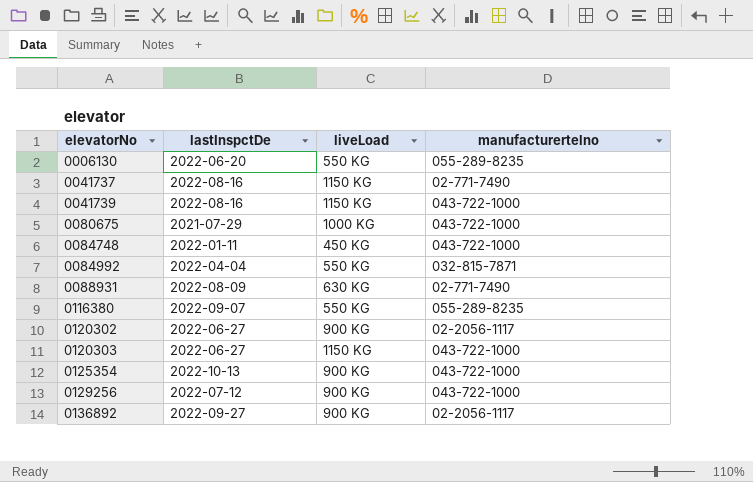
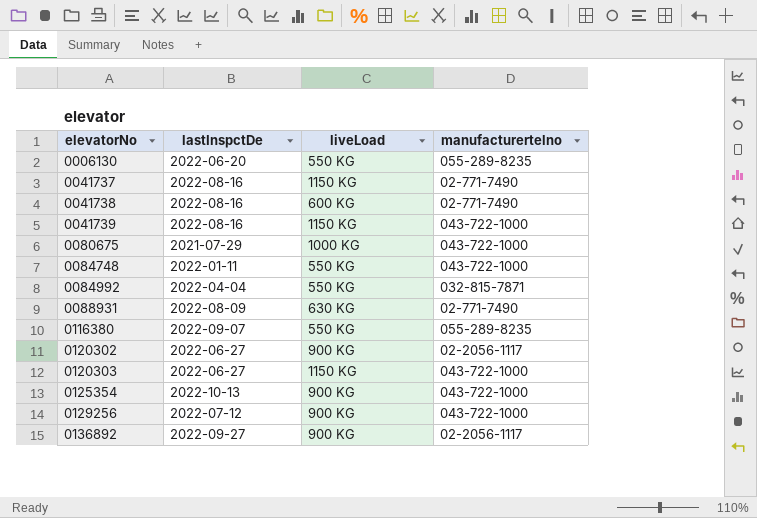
row 0041738: none -> 2022-08-16 | 600 KG | 02-771-7490
0084748 | liveLoad: 450 KG -> 550 KG

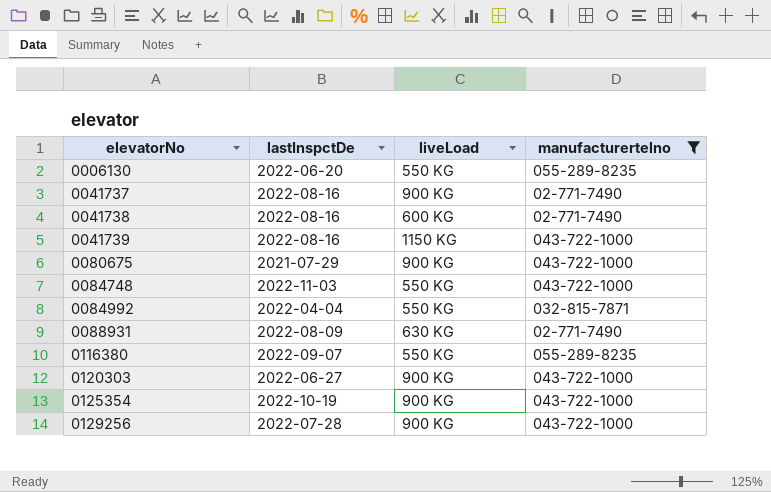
filter: none -> manufacturertelno != 02-2056-1117
0041737 | liveLoad: 1150 KG -> 900 KG
0080675 | liveLoad: 1000 KG -> 900 KG
0084748 | lastInspctDe: 2022-01-11 -> 2022-11-03
0120303 | liveLoad: 1150 KG -> 900 KG
0125354 | lastInspctDe: 2022-10-13 -> 2022-10-19
0129256 | lastInspctDe: 2022-07-12 -> 2022-07-28

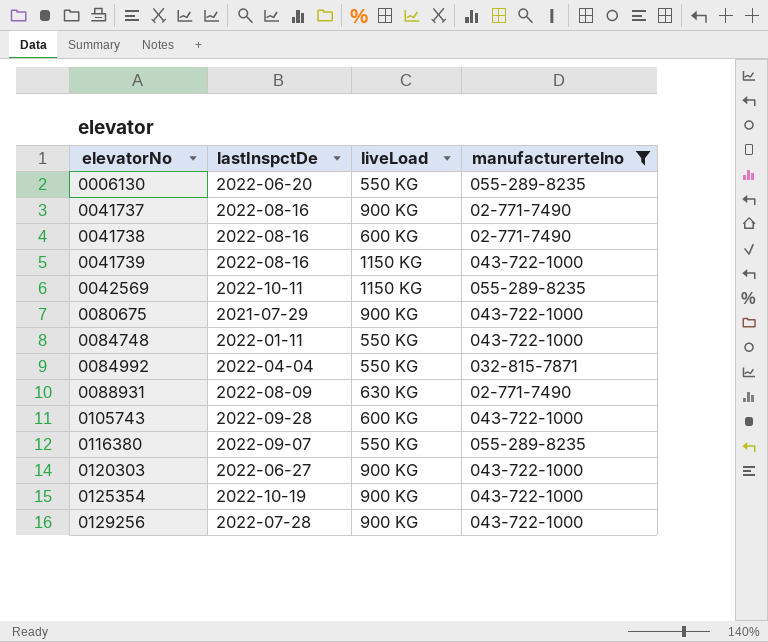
row 0042569: none -> 2022-10-11 | 1150 KG | 055-289-8235
0084748 | lastInspctDe: 2022-11-03 -> 2022-01-11
row 0105743: none -> 2022-09-28 | 600 KG | 043-722-1000

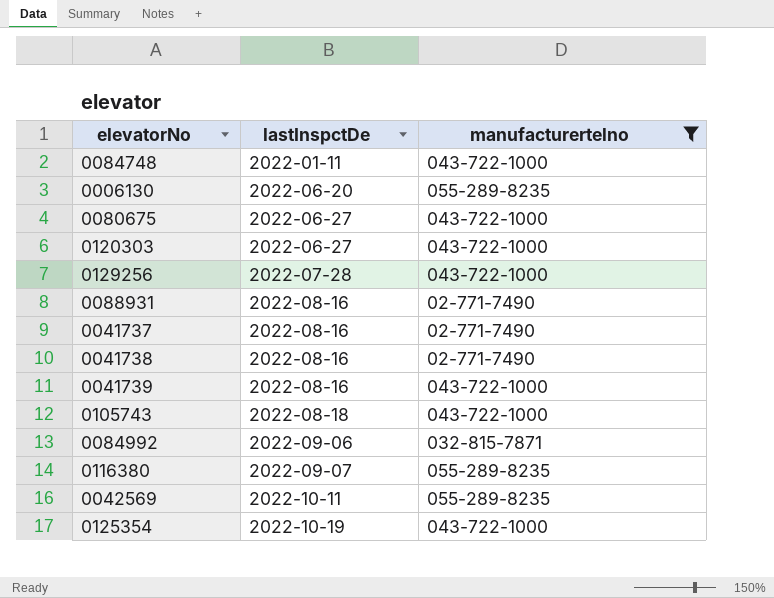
row order: elevatorNo ascending -> lastInspctDe ascending
column liveLoad | position: 3 -> none
0080675 | lastInspctDe: 2021-07-29 -> 2022-06-27
0088931 | lastInspctDe: 2022-08-09 -> 2022-08-16
0105743 | lastInspctDe: 2022-09-28 -> 2022-08-18
0084992 | lastInspctDe: 2022-04-04 -> 2022-09-06

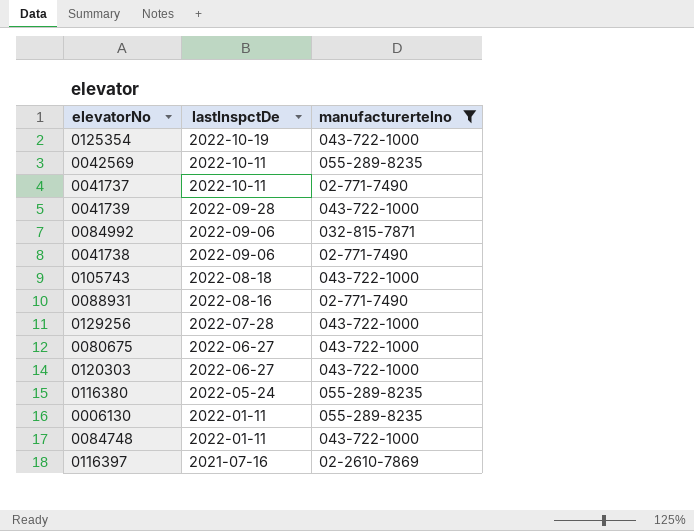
row order: lastInspctDe ascending -> lastInspctDe descending
0041737 | lastInspctDe: 2022-08-16 -> 2022-10-11
0041739 | lastInspctDe: 2022-08-16 -> 2022-09-28
0041738 | lastInspctDe: 2022-08-16 -> 2022-09-06
0116380 | lastInspctDe: 2022-09-07 -> 2022-05-24
0006130 | lastInspctDe: 2022-06-20 -> 2022-01-11
row 0116397: none -> 2021-07-16 | 02-2610-7869

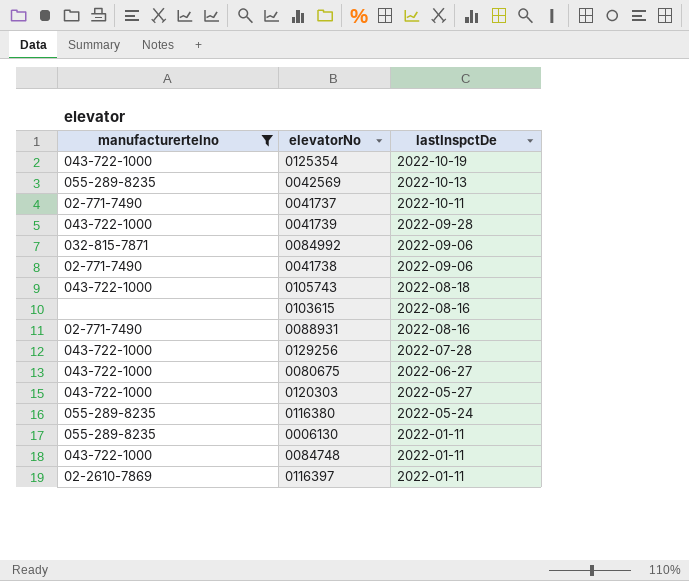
column manufacturertelno | position: 3 -> 1
0042569 | lastInspctDe: 2022-10-11 -> 2022-10-13
row 0103615: none -> none | 2022-08-16
0120303 | lastInspctDe: 2022-06-27 -> 2022-05-27
0116397 | lastInspctDe: 2021-07-16 -> 2022-01-11

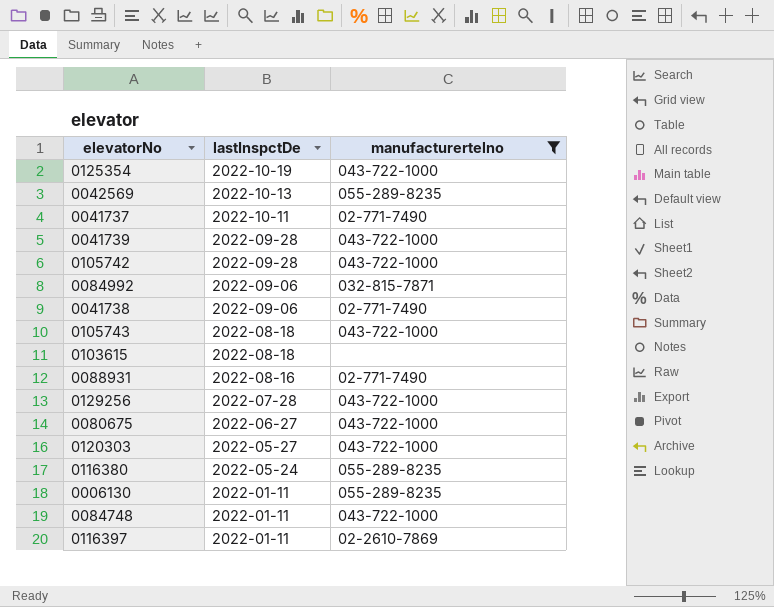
column manufacturertelno | position: 1 -> 3
row 0105742: none -> 2022-09-28 | 043-722-1000
0103615 | lastInspctDe: 2022-08-16 -> 2022-08-18

